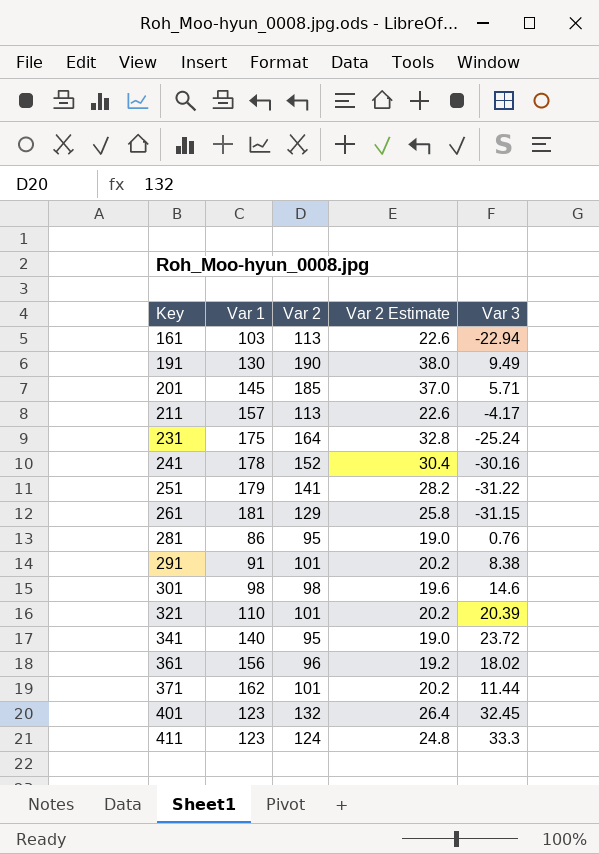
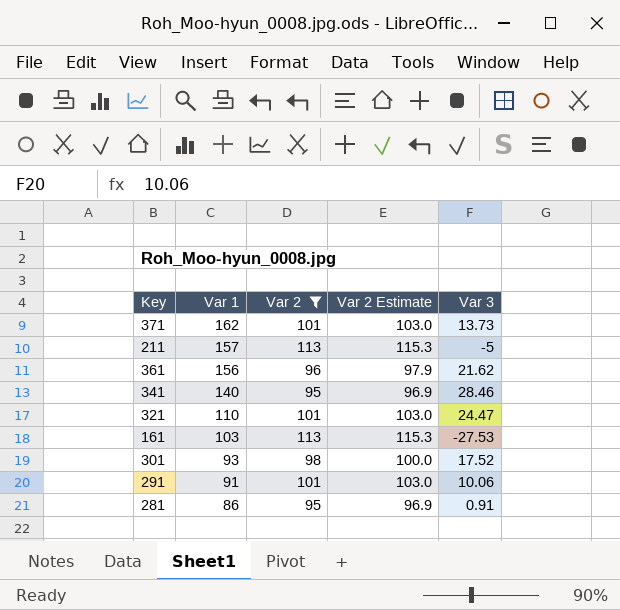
filter: none -> Var 2 <= 113
row order: Key ascending -> Var 1 descending
column Var 2 Estimate | formula: [Var 2] * 0.2 -> [Var 2] * 1.02
371 | Var 3: 11.44 -> 13.73
211 | Var 3: -4.17 -> -5
361 | Var 3: 18.02 -> 21.62
341 | Var 3: 23.72 -> 28.46
321 | Var 3: 20.39 -> 24.47
161 | Var 3: -22.94 -> -27.53
301 | Var 1: 98 -> 93
301 | Var 3: 14.6 -> 17.52
291 | Var 3: 8.38 -> 10.06
281 | Var 3: 0.76 -> 0.91

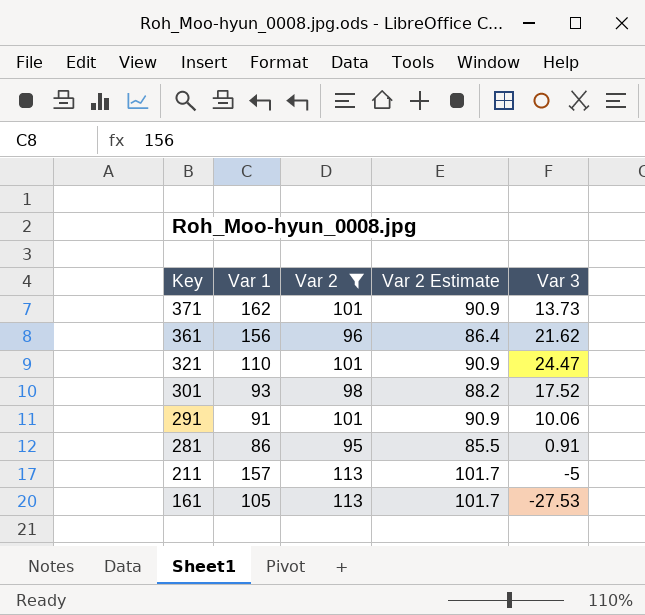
row order: Var 1 descending -> Key descending
column Var 2 Estimate | formula: [Var 2] * 1.02 -> [Var 2] * 0.9
row 341: 140 | 95 | 96.9 | 28.46 -> none
161 | Var 1: 103 -> 105

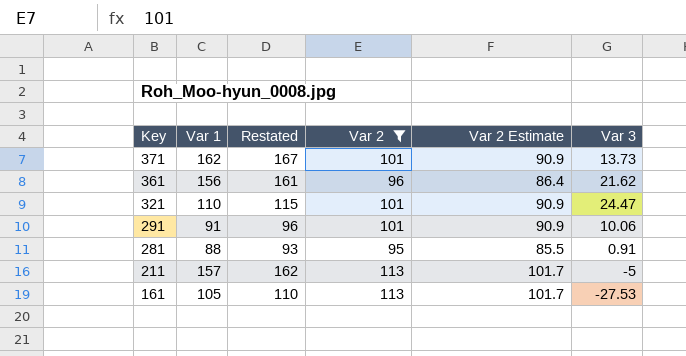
column Restated | formula: none -> [Var 1] + 5
row 301: 93 | 98 | 88.2 | 17.52 -> none
281 | Var 1: 86 -> 88

